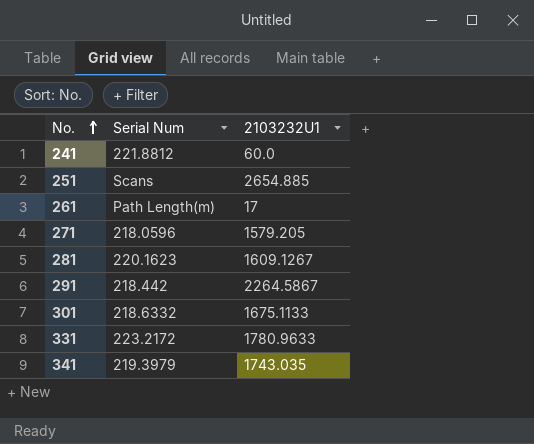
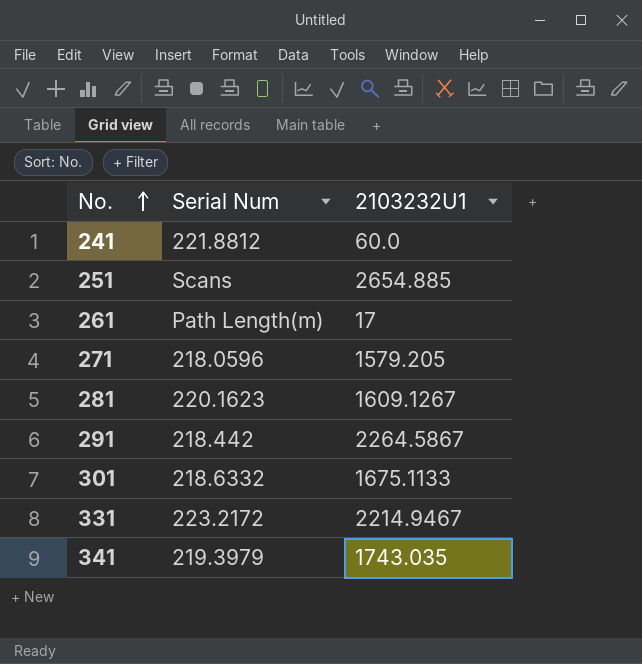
331 | 2103232U1: 1780.9633 -> 2214.9467

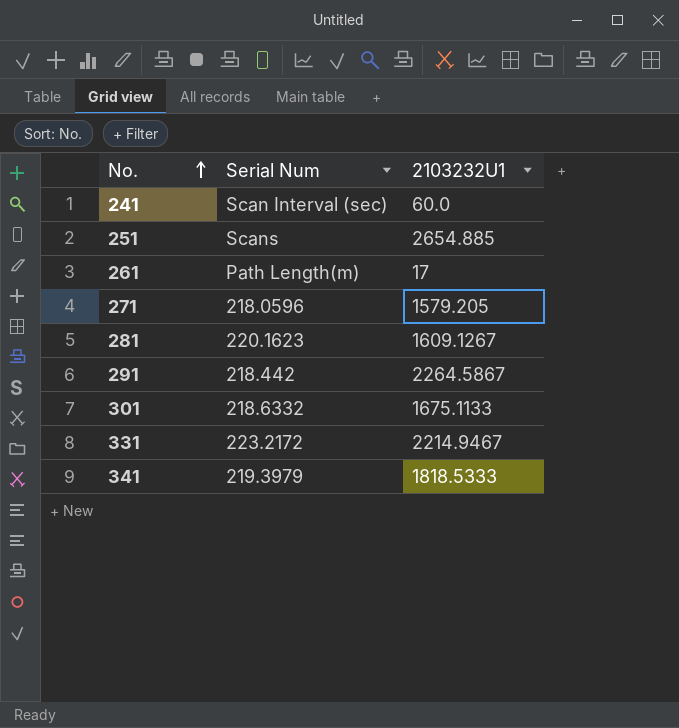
241 | Serial Num: 221.8812 -> Scan Interval (sec)
341 | 2103232U1: 1743.035 -> 1818.5333

